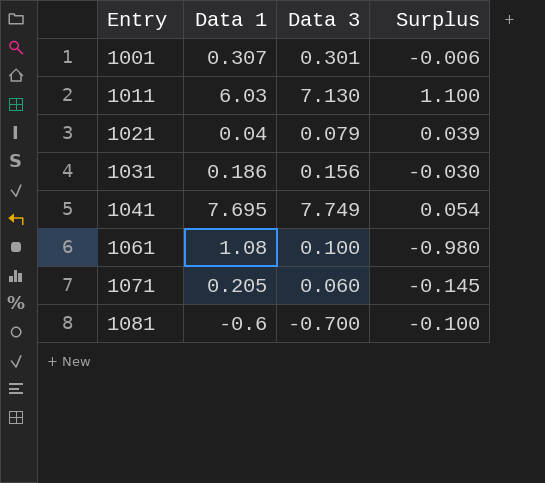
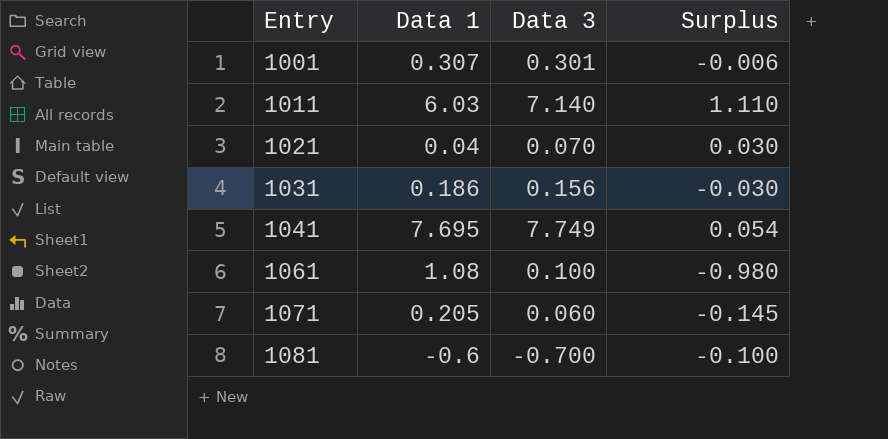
1011 | Data 3: 7.130 -> 7.140
1011 | Surplus: 1.100 -> 1.110
1021 | Data 3: 0.079 -> 0.070
1021 | Surplus: 0.039 -> 0.030

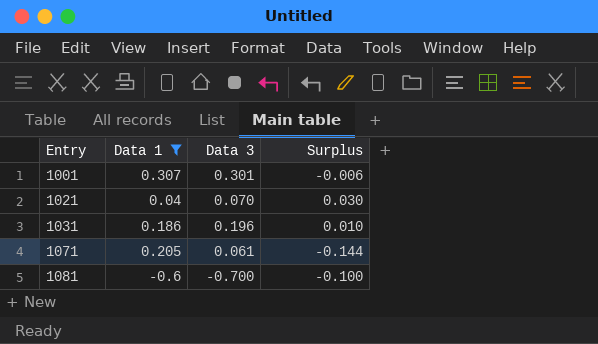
filter: none -> Data 1 <= 0.307
1031 | Data 3: 0.156 -> 0.196
1031 | Surplus: -0.030 -> 0.010
1071 | Data 3: 0.060 -> 0.061
1071 | Surplus: -0.145 -> -0.144

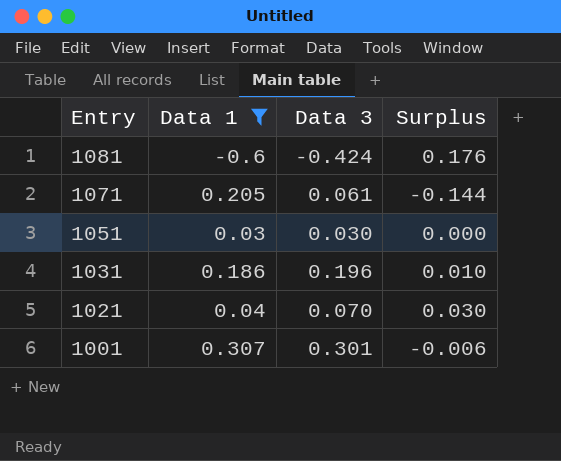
row order: Entry ascending -> Entry descending
1081 | Data 3: -0.700 -> -0.424
1081 | Surplus: -0.100 -> 0.176
row 1051: none -> 0.03 | 0.030 | 0.000

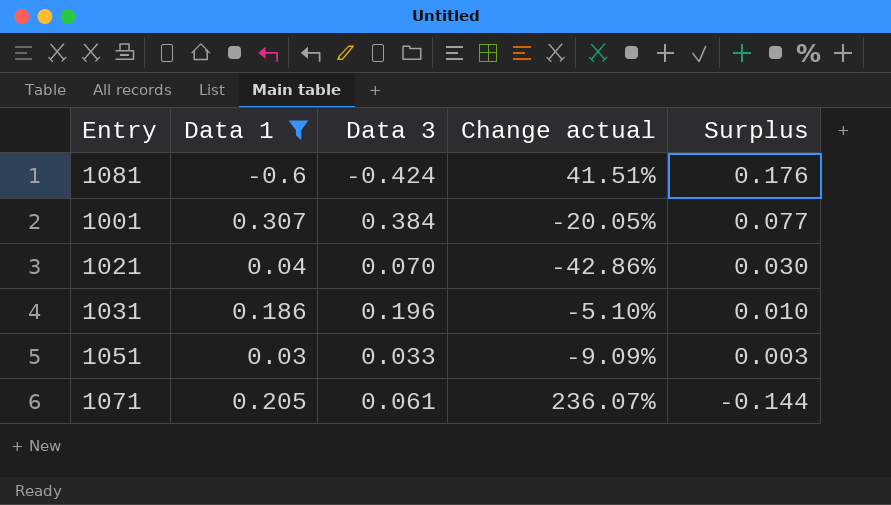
row order: Entry descending -> Surplus descending
column Change actual | formula: none -> ([Data 1] - [Data 3]) / [Data 3]
1001 | Data 3: 0.301 -> 0.384
1001 | Surplus: -0.006 -> 0.077
1051 | Data 3: 0.030 -> 0.033
1051 | Surplus: 0.000 -> 0.003

